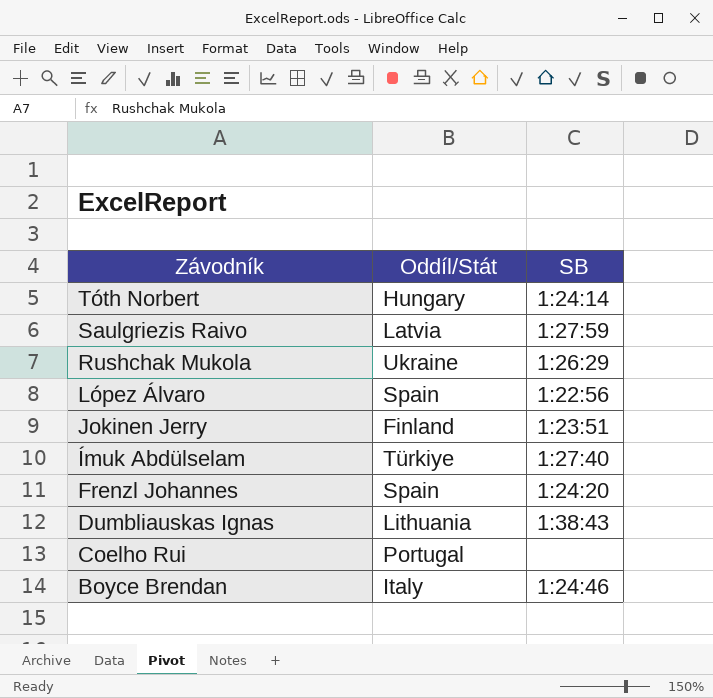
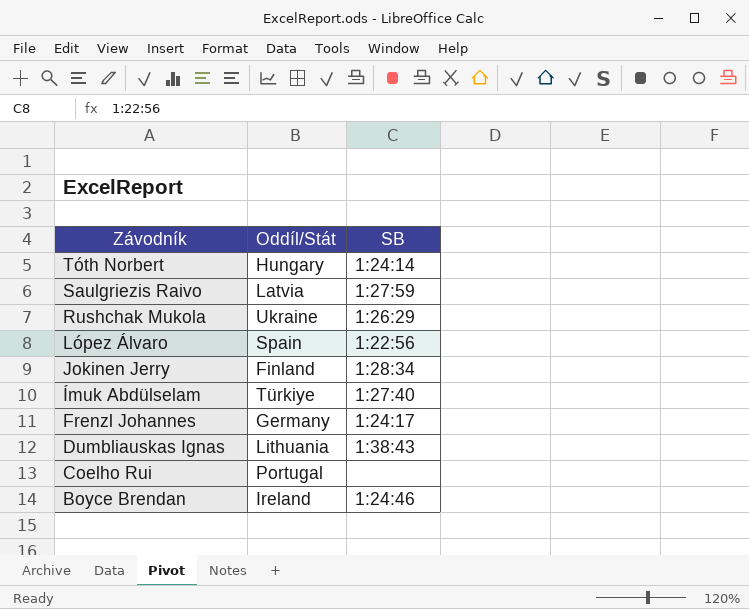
Jokinen Jerry | SB: 1:23:51 -> 1:28:34
Frenzl Johannes | Oddíl/Stát: Spain -> Germany
Frenzl Johannes | SB: 1:24:20 -> 1:24:17
Boyce Brendan | Oddíl/Stát: Italy -> Ireland

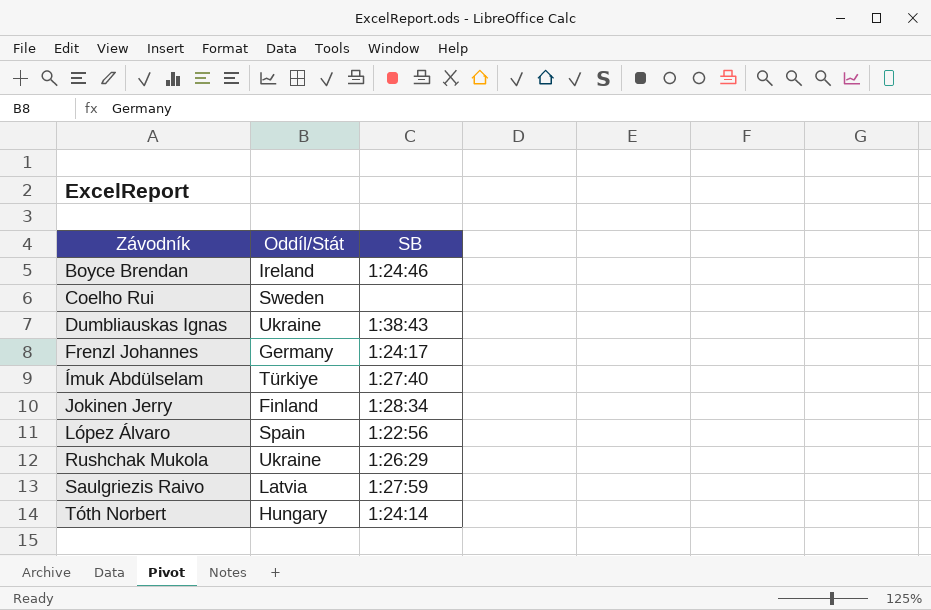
row order: Závodník descending -> Závodník ascending
Coelho Rui | Oddíl/Stát: Portugal -> Sweden
Dumbliauskas Ignas | Oddíl/Stát: Lithuania -> Ukraine

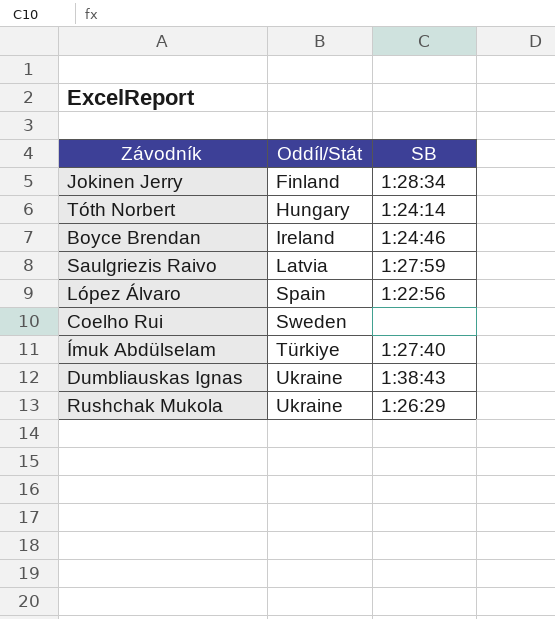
row order: Závodník ascending -> Oddíl/Stát ascending
row Frenzl Johannes: Germany | 1:24:17 -> none

